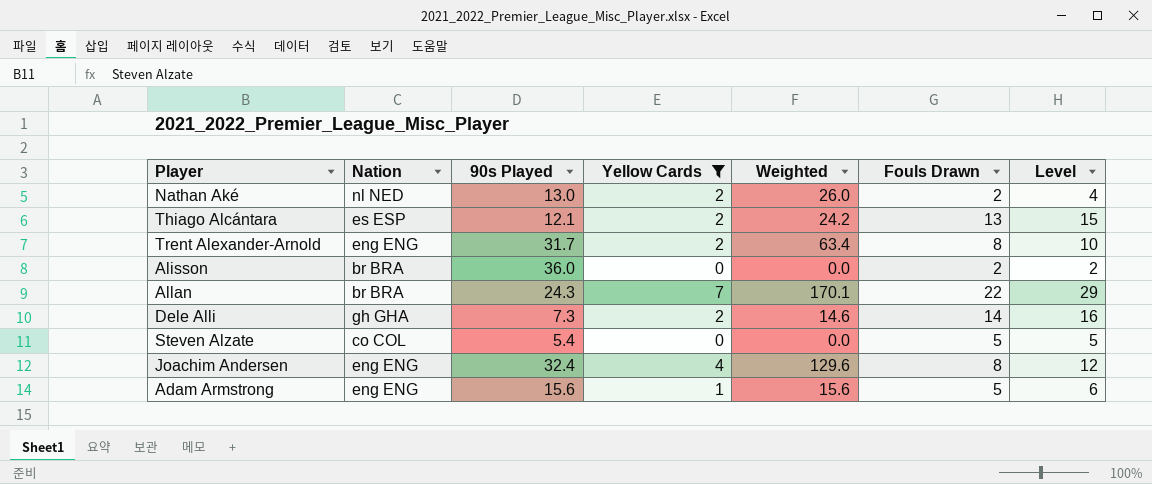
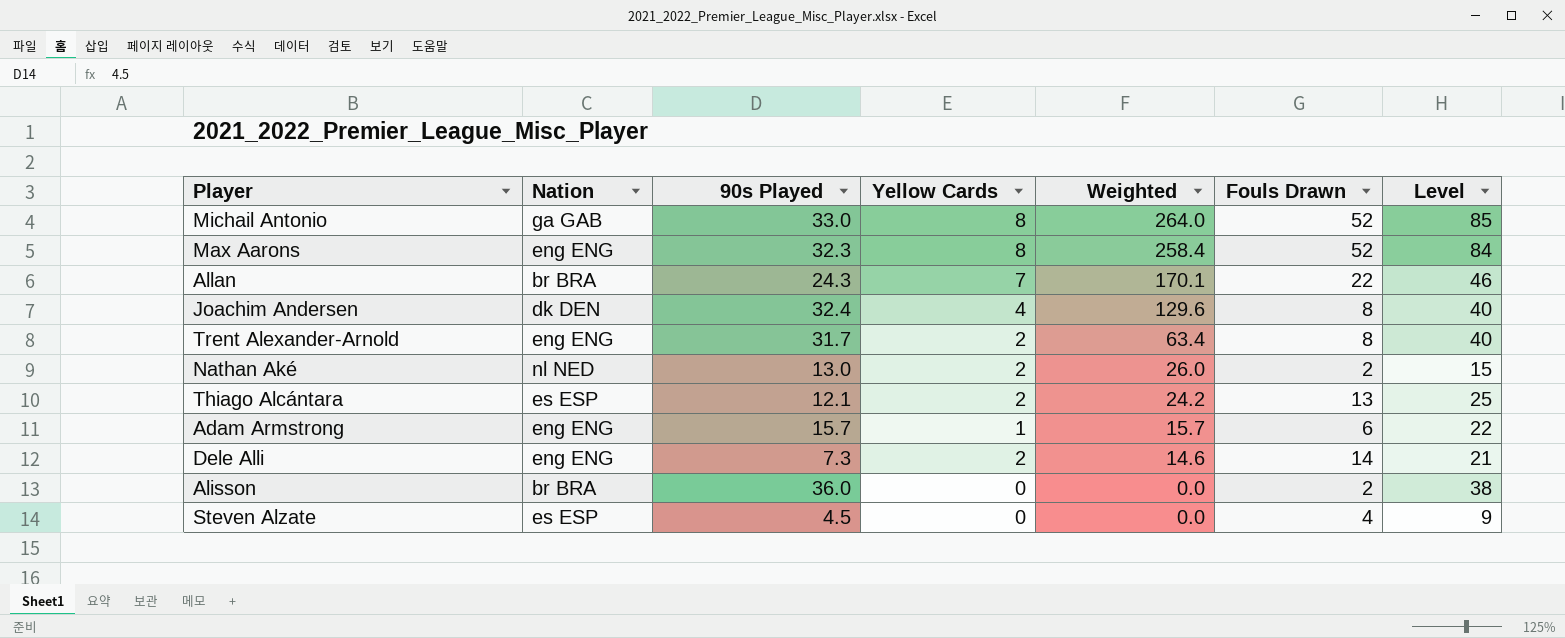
filter: Yellow Cards != 8 -> none
row order: none -> Weighted descending
column Level | formula: [Yellow Cards] + [Fouls Drawn] -> [90s Played] + [Fouls Drawn]
Joachim Andersen | Nation: eng ENG -> dk DEN
Adam Armstrong | 90s Played: 15.6 -> 15.7
Adam Armstrong | Weighted: 15.6 -> 15.7
Adam Armstrong | Fouls Drawn: 5 -> 6
Dele Alli | Nation: gh GHA -> eng ENG
Steven Alzate | Nation: co COL -> es ESP
Steven Alzate | 90s Played: 5.4 -> 4.5
Steven Alzate | Fouls Drawn: 5 -> 4

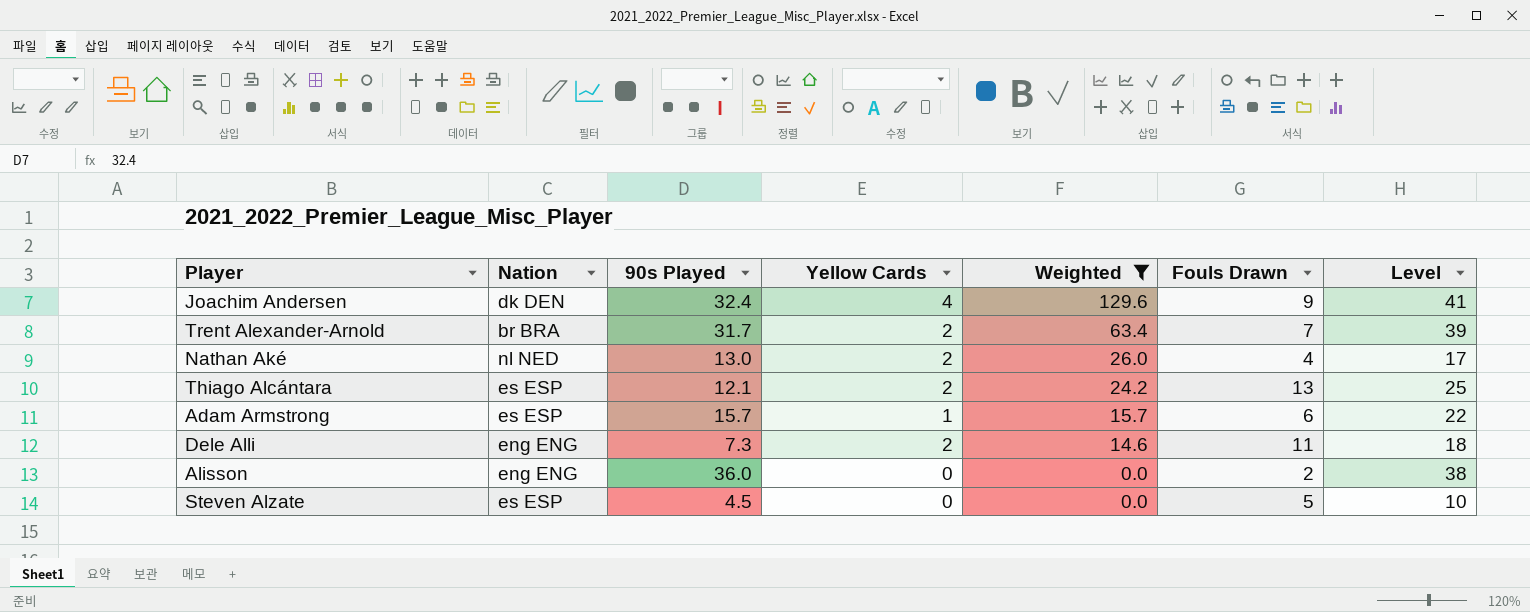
filter: none -> Weighted <= 129.6
Joachim Andersen | Fouls Drawn: 8 -> 9
Joachim Andersen | Level: 40 -> 41
Trent Alexander-Arnold | Nation: eng ENG -> br BRA
Trent Alexander-Arnold | Fouls Drawn: 8 -> 7
Trent Alexander-Arnold | Level: 40 -> 39
Nathan Aké | Fouls Drawn: 2 -> 4
Nathan Aké | Level: 15 -> 17
Adam Armstrong | Nation: eng ENG -> es ESP
Dele Alli | Fouls Drawn: 14 -> 11
Dele Alli | Level: 21 -> 18
Alisson | Nation: br BRA -> eng ENG
Steven Alzate | Fouls Drawn: 4 -> 5
Steven Alzate | Level: 9 -> 10

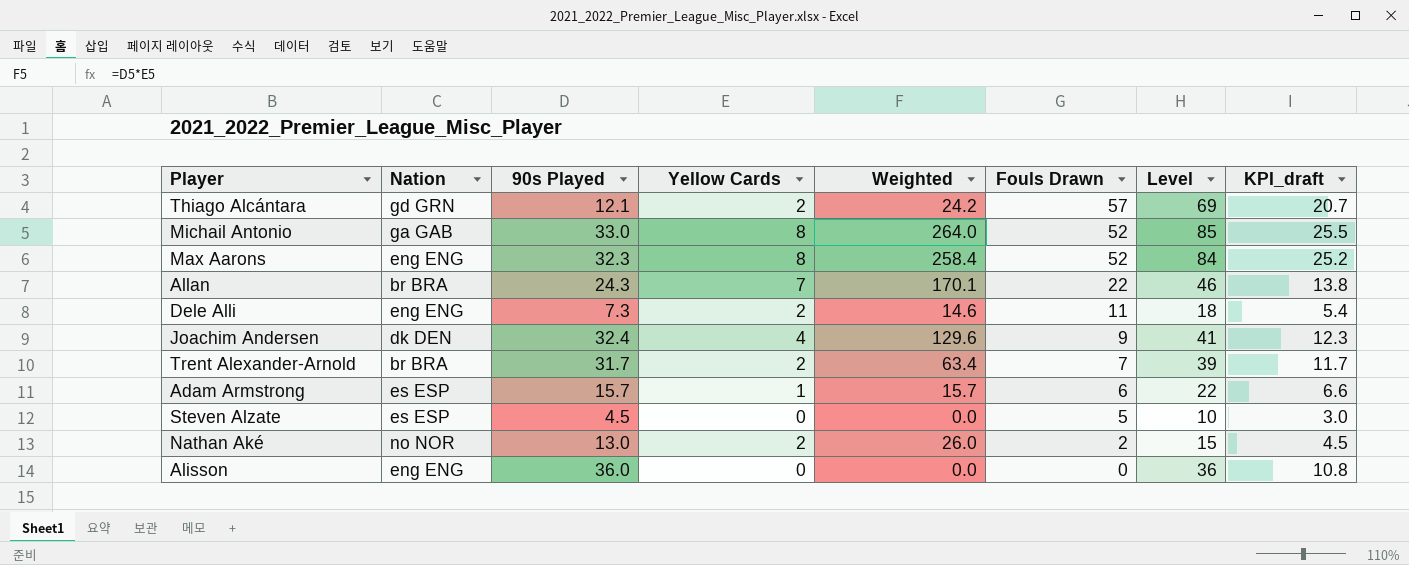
filter: Weighted <= 129.6 -> none
row order: Weighted descending -> Fouls Drawn descending
column KPI_draft | formula: none -> [Level] * 0.3
Thiago Alcántara | Nation: es ESP -> gd GRN
Thiago Alcántara | Fouls Drawn: 13 -> 57
Thiago Alcántara | Level: 25 -> 69
Nathan Aké | Nation: nl NED -> no NOR
Nathan Aké | Fouls Drawn: 4 -> 2
Nathan Aké | Level: 17 -> 15
Alisson | Fouls Drawn: 2 -> 0
Alisson | Level: 38 -> 36

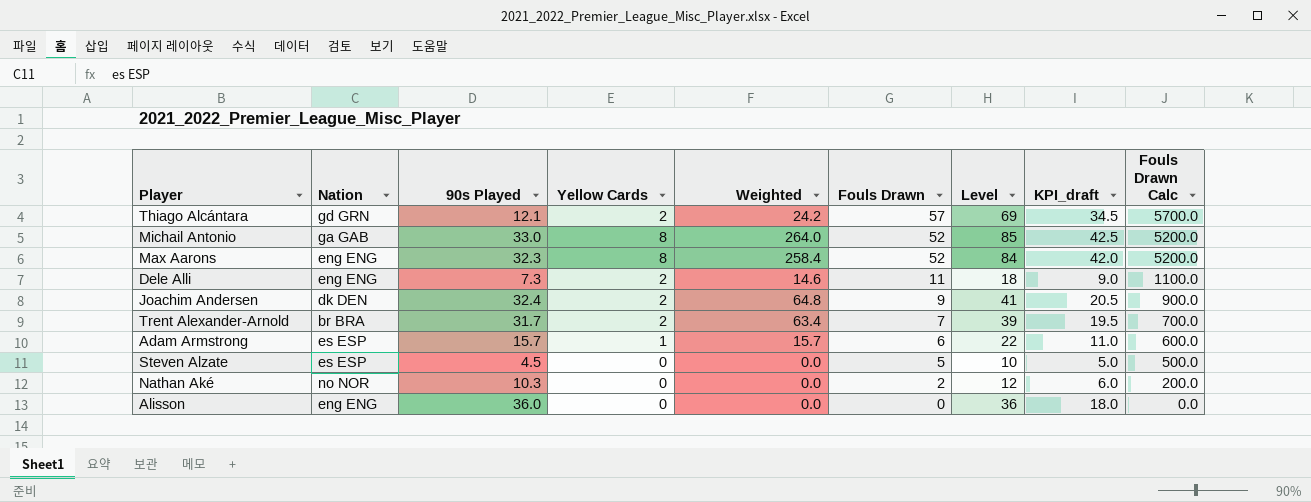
column KPI_draft | formula: [Level] * 0.3 -> [Level] * 0.5
column Fouls Drawn Calc | formula: none -> [Fouls Drawn] * 100
row Allan: br BRA | 24.3 | 7 | 170.1 | 22 | 46 | 13.8 -> none
Joachim Andersen | Yellow Cards: 4 -> 2
Joachim Andersen | Weighted: 129.6 -> 64.8
Nathan Aké | 90s Played: 13.0 -> 10.3
Nathan Aké | Yellow Cards: 2 -> 0
Nathan Aké | Weighted: 26.0 -> 0.0
Nathan Aké | Level: 15 -> 12

